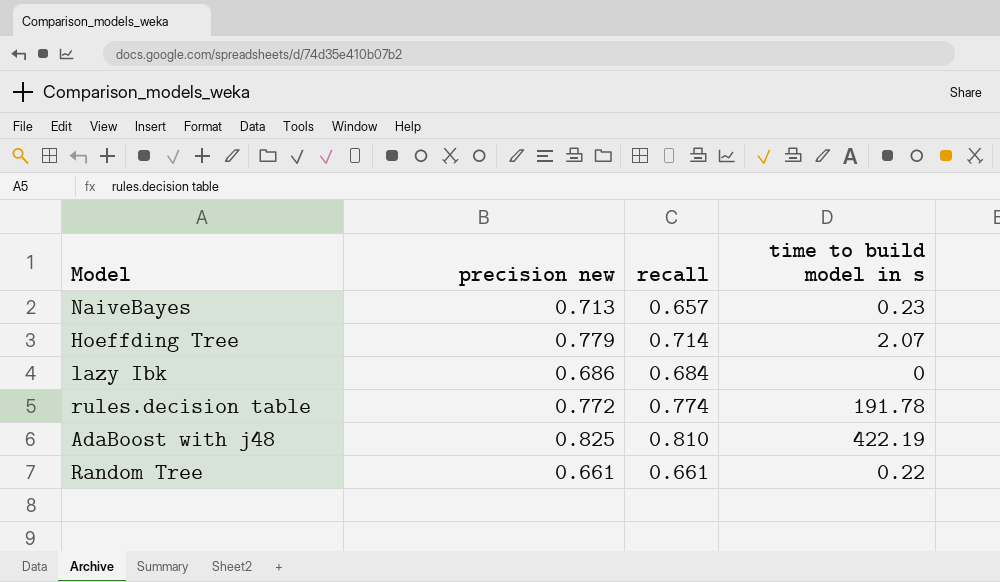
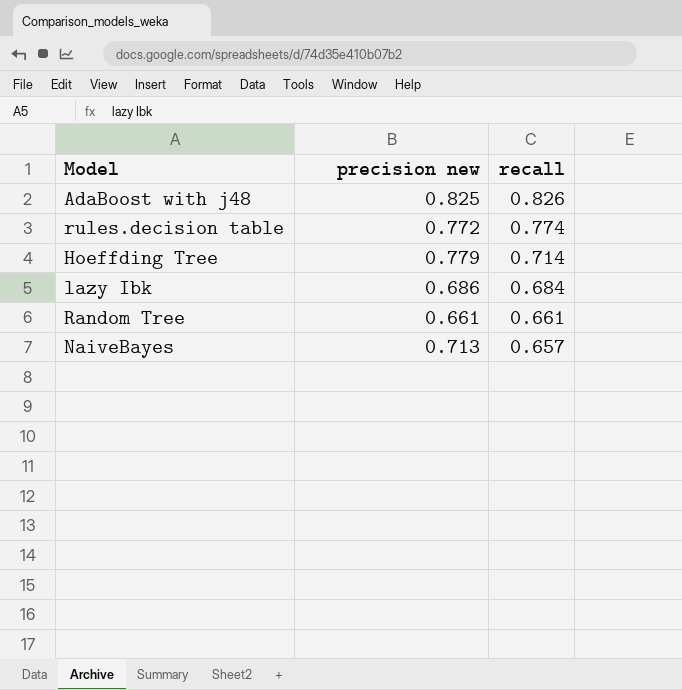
row order: none -> recall descending
column time to build model in s | position: 4 -> none
AdaBoost with j48 | recall: 0.810 -> 0.826

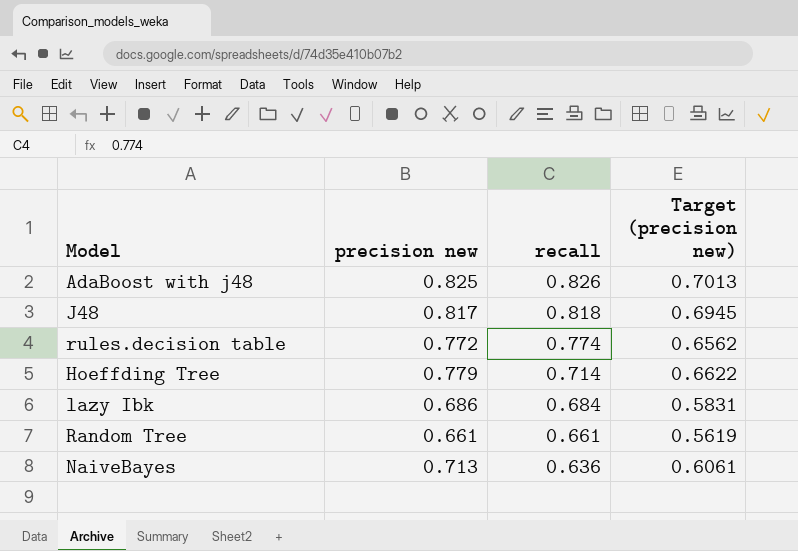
column Target (precision new) | formula: none -> [precision new] * 0.85
row J48: none -> 0.817 | 0.818 | 0.6945
NaiveBayes | recall: 0.657 -> 0.636

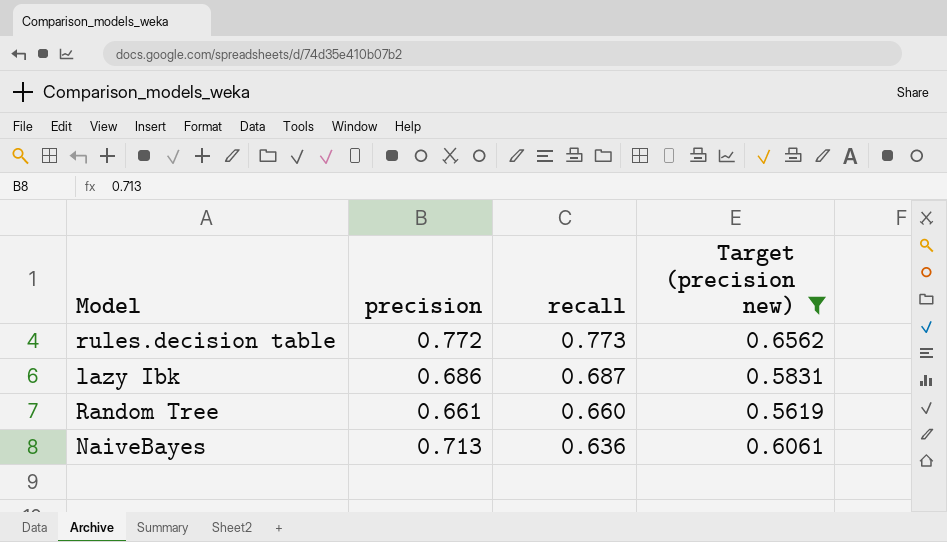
filter: none -> Target (precision new) <= 0.6562
column name: precision new -> precision
rules.decision table | recall: 0.774 -> 0.773
lazy Ibk | recall: 0.684 -> 0.687
Random Tree | recall: 0.661 -> 0.660

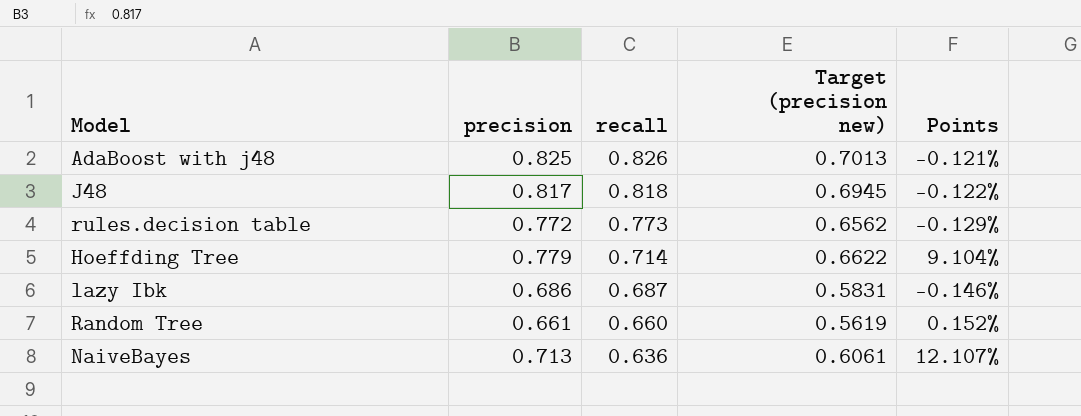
filter: Target (precision new) <= 0.6562 -> none
column Points | formula: none -> ([precision] - [recall]) / [recall]

